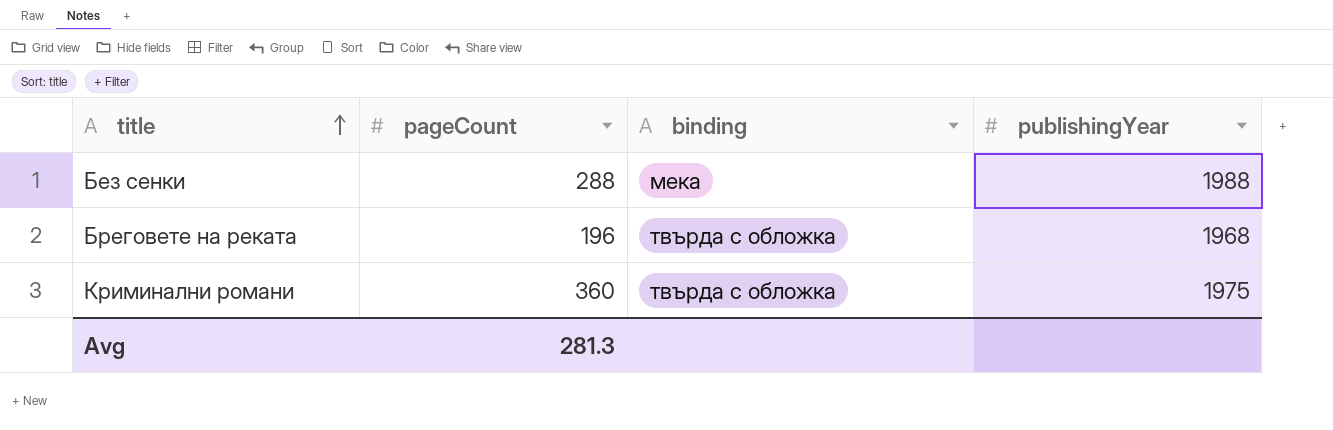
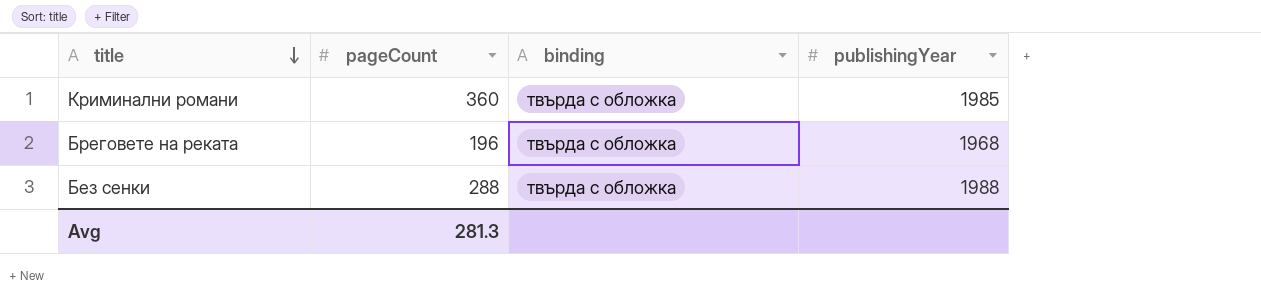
row order: title ascending -> title descending
Криминални романи | publishingYear: 1975 -> 1985
Без сенки | binding: мека -> твърда с обложка

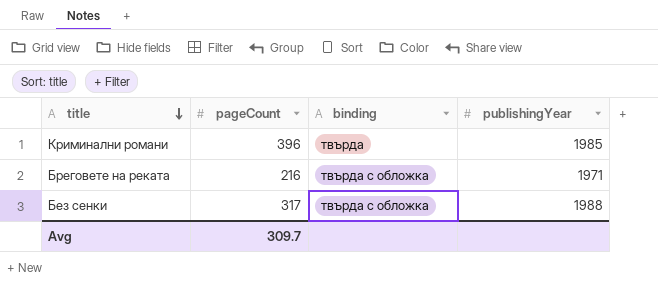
Криминални романи | pageCount: 360 -> 396
Криминални романи | binding: твърда с обложка -> твърда
Бреговете на реката | pageCount: 196 -> 216
Бреговете на реката | publishingYear: 1968 -> 1971
Без сенки | pageCount: 288 -> 317
Avg | pageCount: 281.3 -> 309.7

